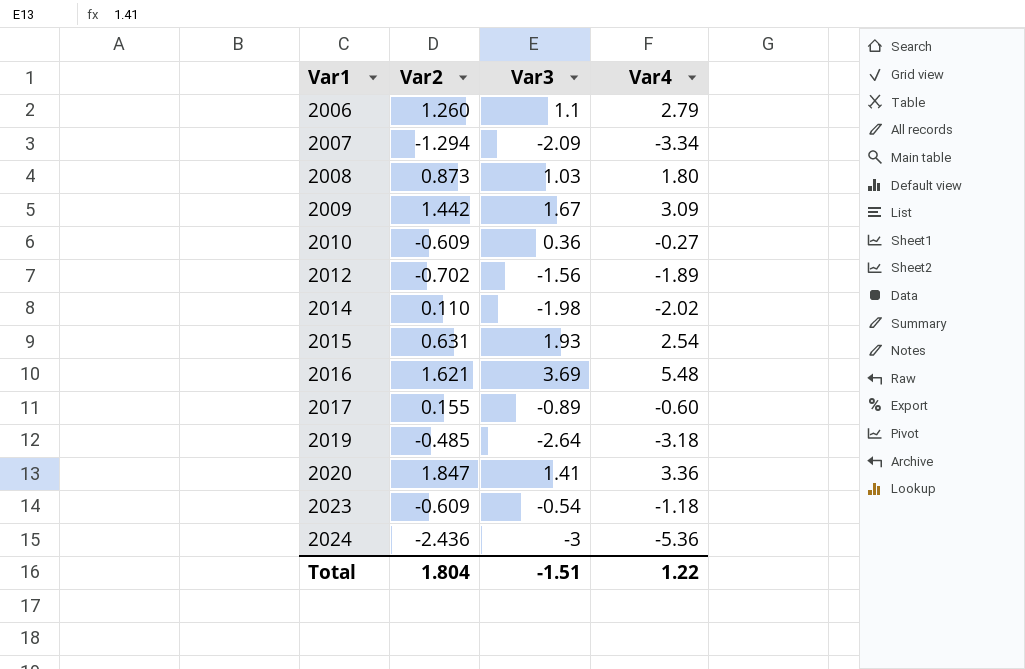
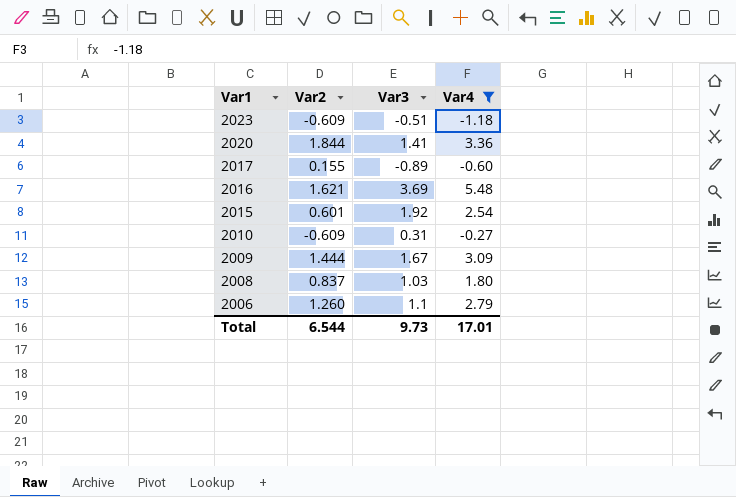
filter: none -> Var4 >= -1.18
row order: Var1 ascending -> Var1 descending
2023 | Var3: -0.54 -> -0.51
2020 | Var2: 1.847 -> 1.844
2015 | Var2: 0.631 -> 0.601
2015 | Var3: 1.93 -> 1.92
2010 | Var3: 0.36 -> 0.31
2009 | Var2: 1.442 -> 1.444
2008 | Var2: 0.873 -> 0.837
Total | Var2: 1.804 -> 6.544
Total | Var3: -1.51 -> 9.73
Total | Var4: 1.22 -> 17.01

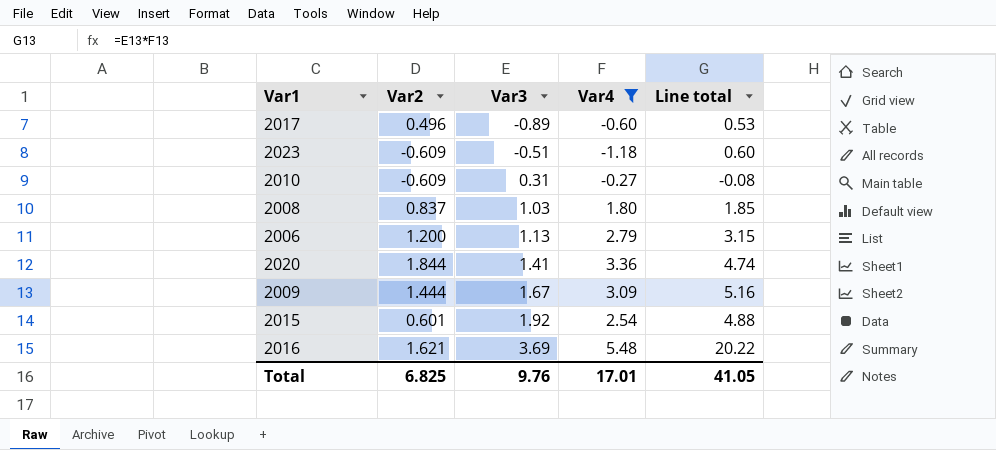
row order: Var1 descending -> Var3 ascending
column Line total | formula: none -> [Var3] * [Var4]
2017 | Var2: 0.155 -> 0.496
2006 | Var2: 1.260 -> 1.200
2006 | Var3: 1.1 -> 1.13
Total | Var2: 6.544 -> 6.825
Total | Var3: 9.73 -> 9.76

